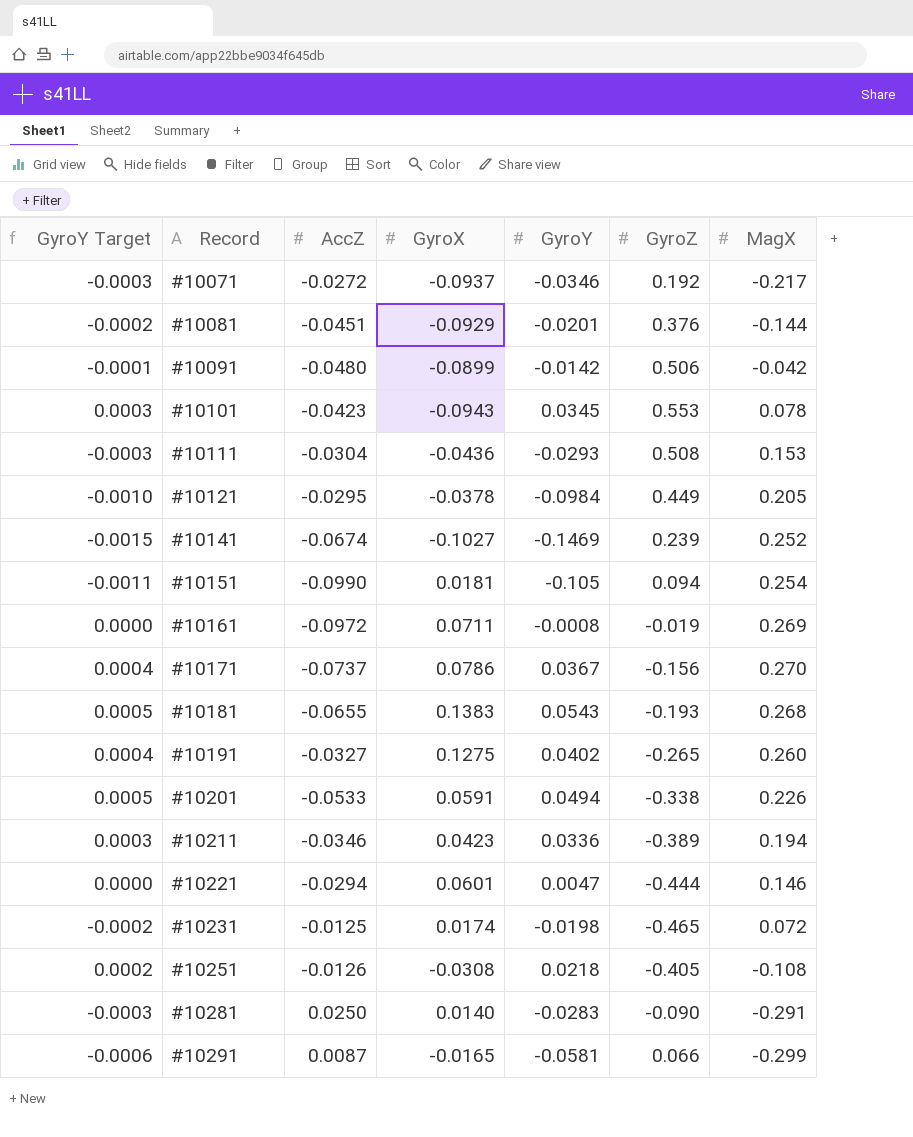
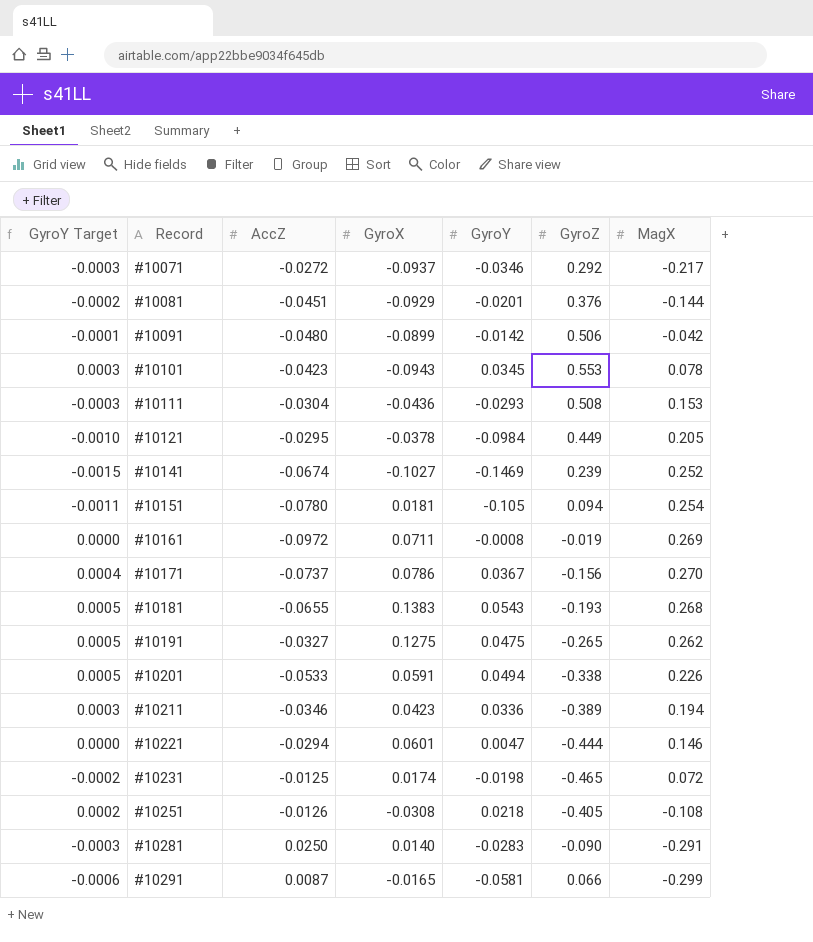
#10071 | GyroZ: 0.192 -> 0.292
#10151 | AccZ: -0.0990 -> -0.0780
#10191 | GyroY Target: 0.0004 -> 0.0005
#10191 | GyroY: 0.0402 -> 0.0475
#10191 | MagX: 0.260 -> 0.262

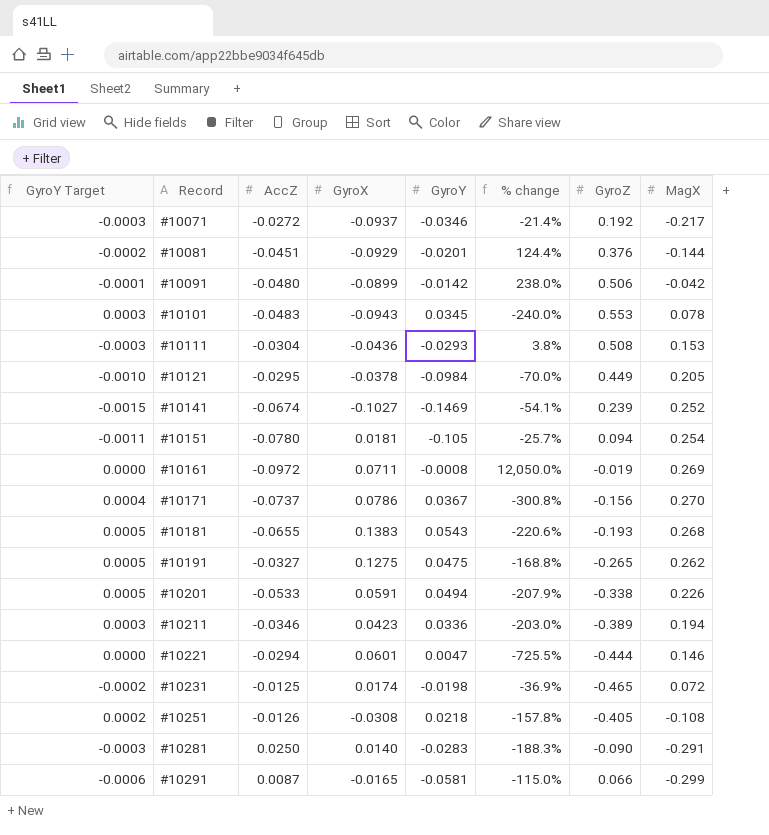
column % change | formula: none -> ([AccZ] - [GyroY]) / [GyroY]
#10071 | GyroZ: 0.292 -> 0.192
#10101 | AccZ: -0.0423 -> -0.0483

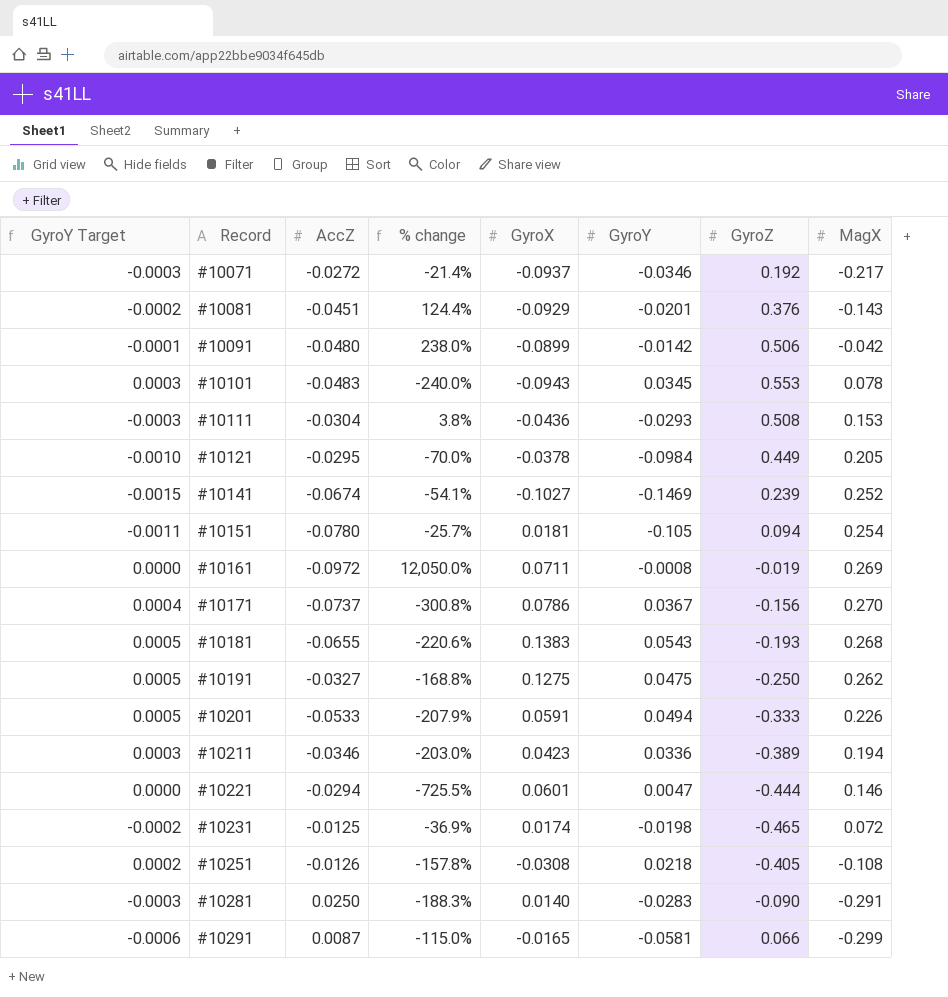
column % change | position: 6 -> 4
#10081 | MagX: -0.144 -> -0.143
#10191 | GyroZ: -0.265 -> -0.250
#10201 | GyroZ: -0.338 -> -0.333

